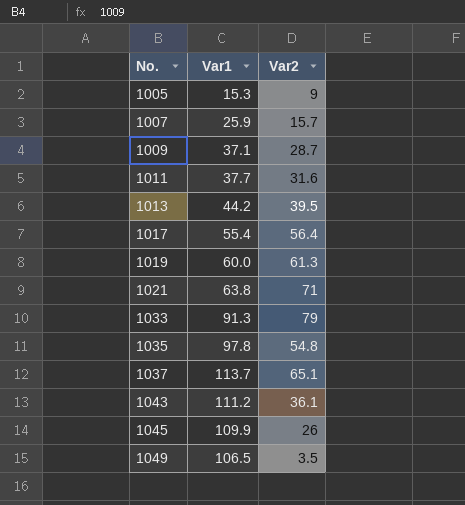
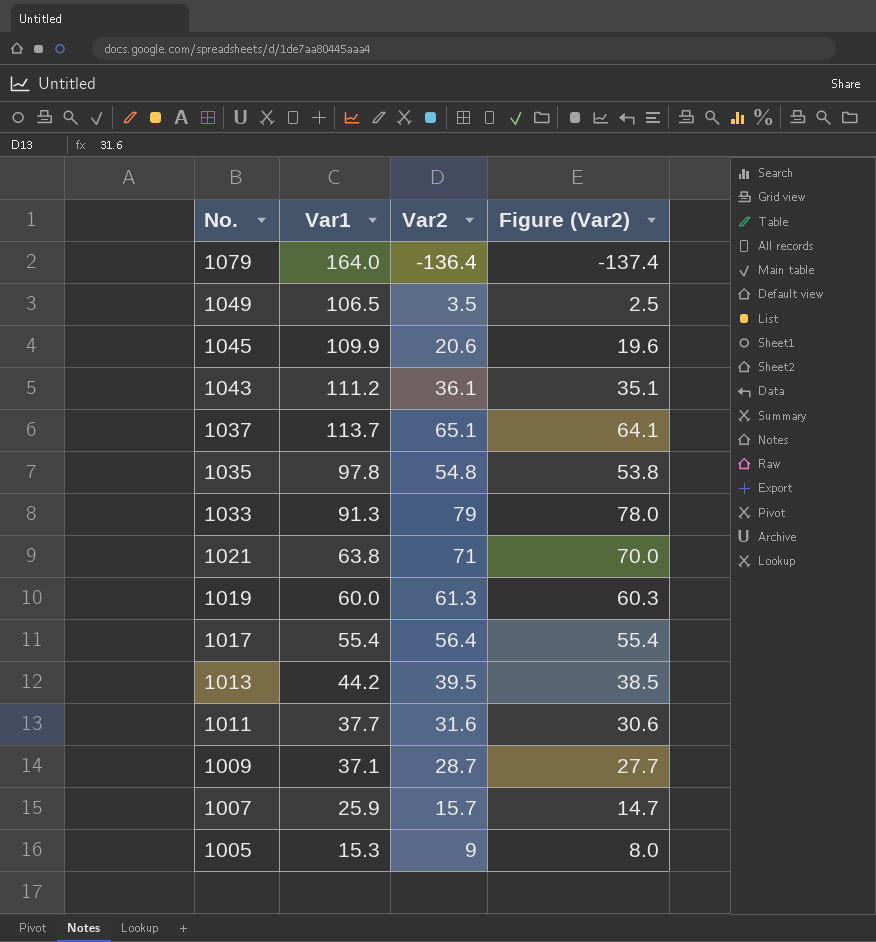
row order: No. ascending -> No. descending
column Figure (Var2) | formula: none -> [Var2] - 1
row 1079: none -> 164.0 | -136.4 | -137.4
1045 | Var2: 26 -> 20.6

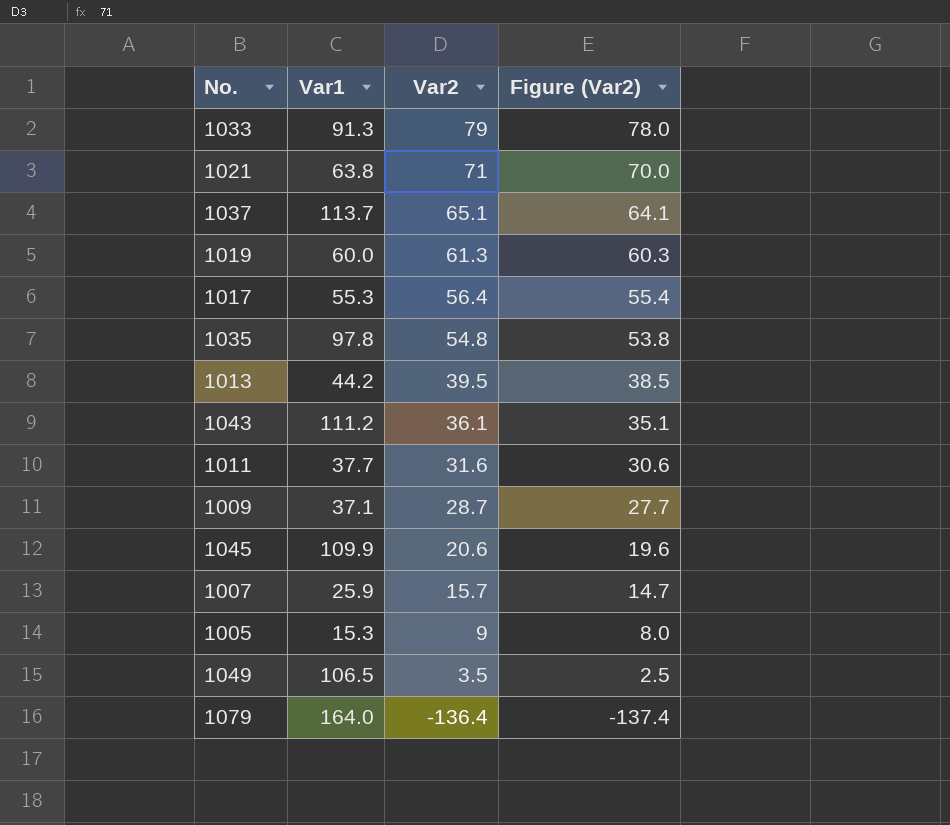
row order: No. descending -> Var2 descending
1017 | Var1: 55.4 -> 55.3

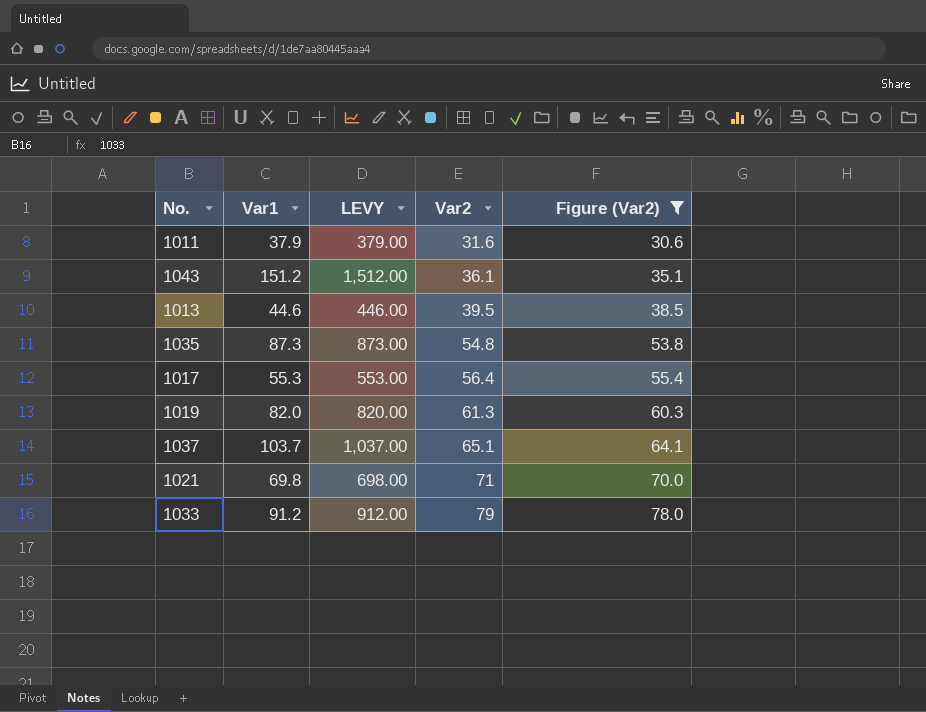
filter: none -> Figure (Var2) >= 30.6
row order: Var2 descending -> Var2 ascending
column LEVY | formula: none -> [Var1] * 10
1011 | Var1: 37.7 -> 37.9
1043 | Var1: 111.2 -> 151.2
1013 | Var1: 44.2 -> 44.6
1035 | Var1: 97.8 -> 87.3
1019 | Var1: 60.0 -> 82.0
1037 | Var1: 113.7 -> 103.7
1021 | Var1: 63.8 -> 69.8
1033 | Var1: 91.3 -> 91.2

